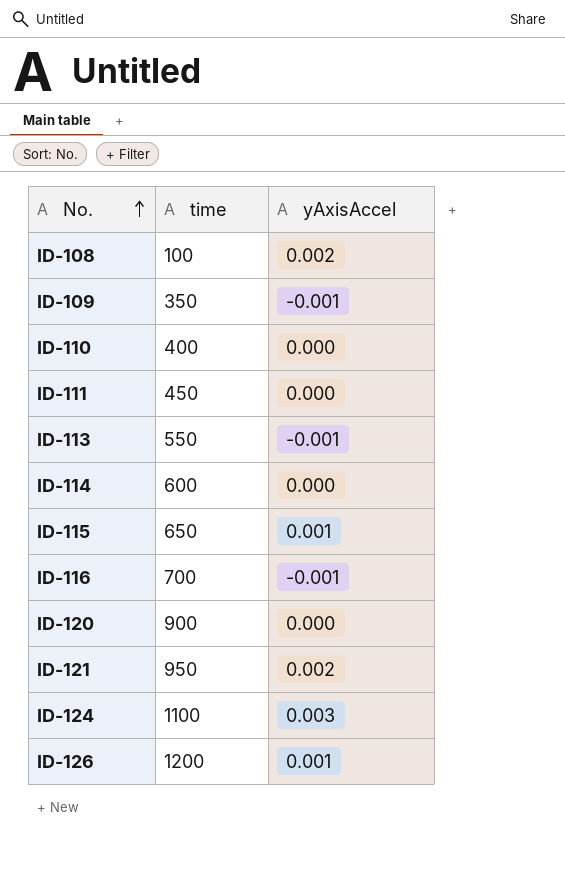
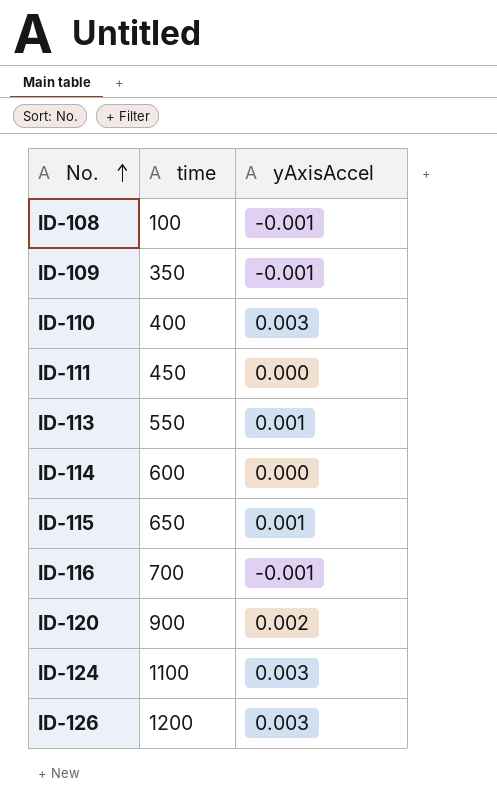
row ID-121: 950 | 0.002 -> none
ID-108 | yAxisAccel: 0.002 -> -0.001
ID-110 | yAxisAccel: 0.000 -> 0.003
ID-113 | yAxisAccel: -0.001 -> 0.001
ID-120 | yAxisAccel: 0.000 -> 0.002
ID-126 | yAxisAccel: 0.001 -> 0.003

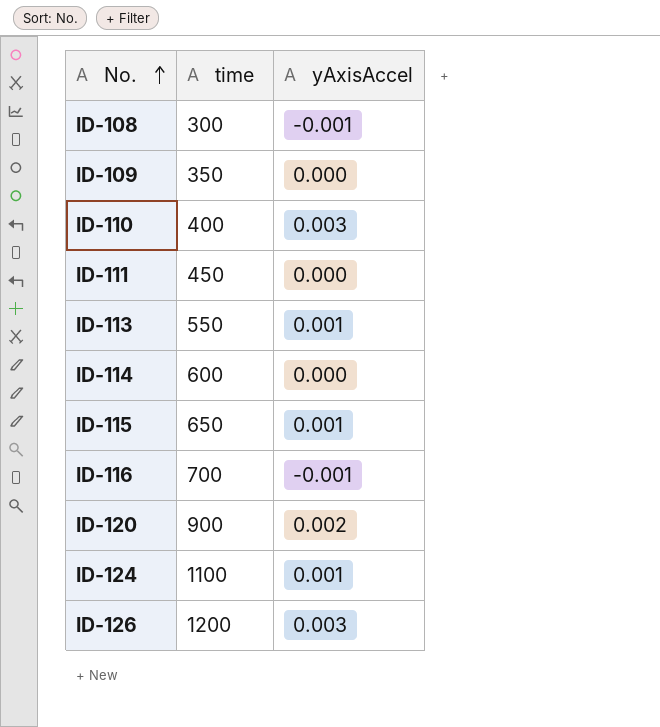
ID-108 | time: 100 -> 300
ID-109 | yAxisAccel: -0.001 -> 0.000
ID-124 | yAxisAccel: 0.003 -> 0.001

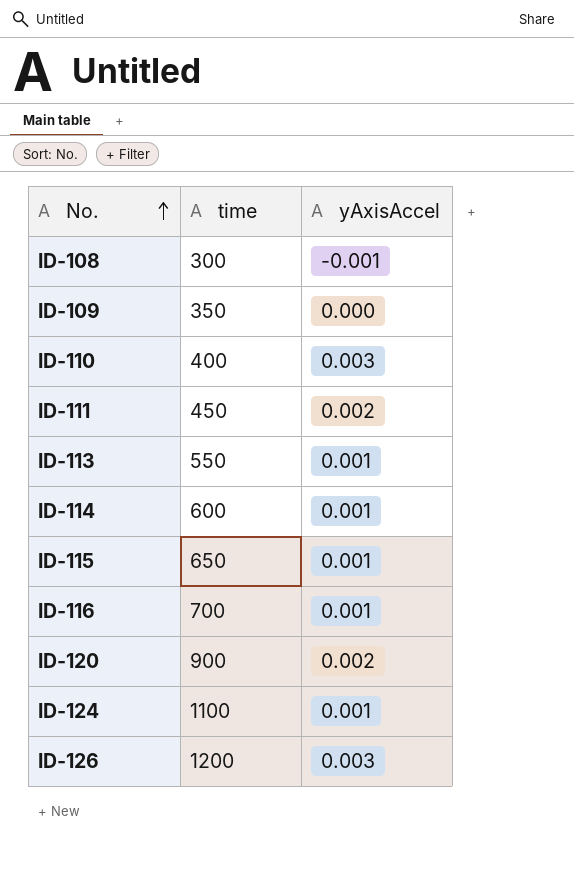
ID-111 | yAxisAccel: 0.000 -> 0.002
ID-114 | yAxisAccel: 0.000 -> 0.001
ID-116 | yAxisAccel: -0.001 -> 0.001

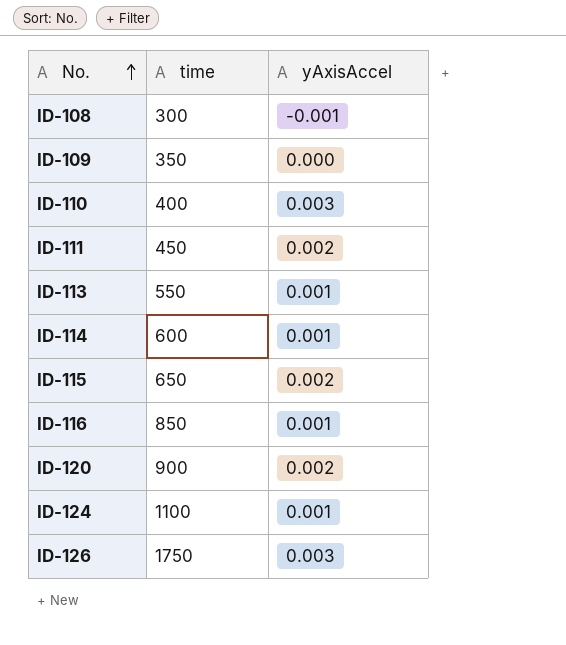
ID-115 | yAxisAccel: 0.001 -> 0.002
ID-116 | time: 700 -> 850
ID-126 | time: 1200 -> 1750

